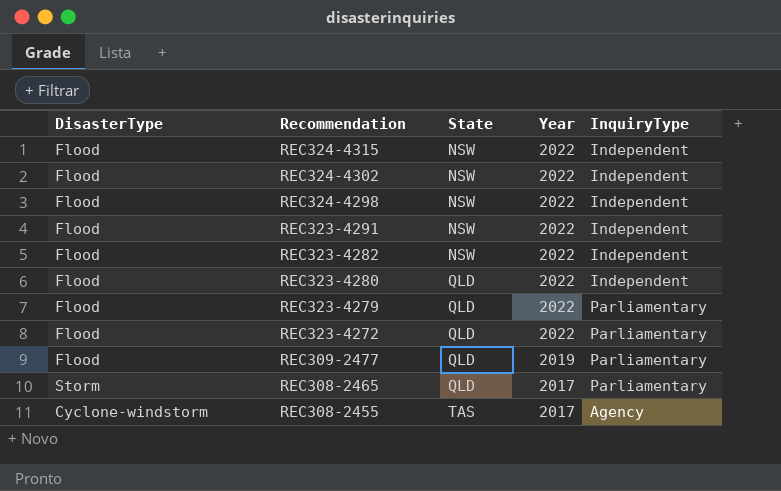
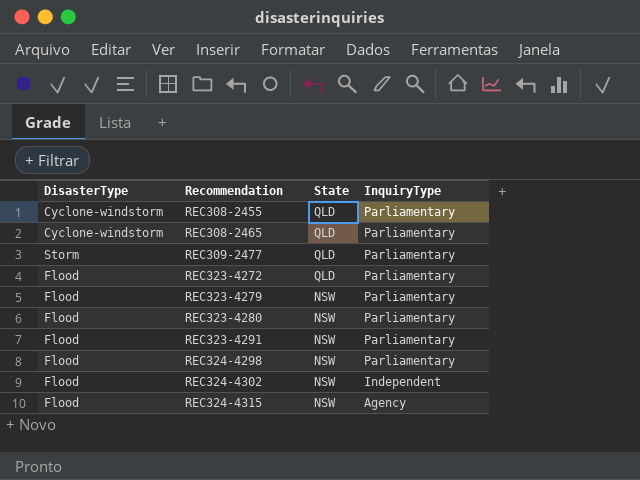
row order: Recommendation descending -> Recommendation ascending
column Year | position: 4 -> none
row REC323-4282: Flood | NSW | 2022 | Independent -> none
REC308-2455 | State: TAS -> QLD
REC308-2455 | InquiryType: Agency -> Parliamentary
REC308-2465 | DisasterType: Storm -> Cyclone-windstorm
REC309-2477 | DisasterType: Flood -> Storm
REC323-4279 | State: QLD -> NSW
REC323-4280 | State: QLD -> NSW
REC323-4280 | InquiryType: Independent -> Parliamentary
REC323-4291 | InquiryType: Independent -> Parliamentary
REC324-4298 | InquiryType: Independent -> Parliamentary
REC324-4315 | InquiryType: Independent -> Agency

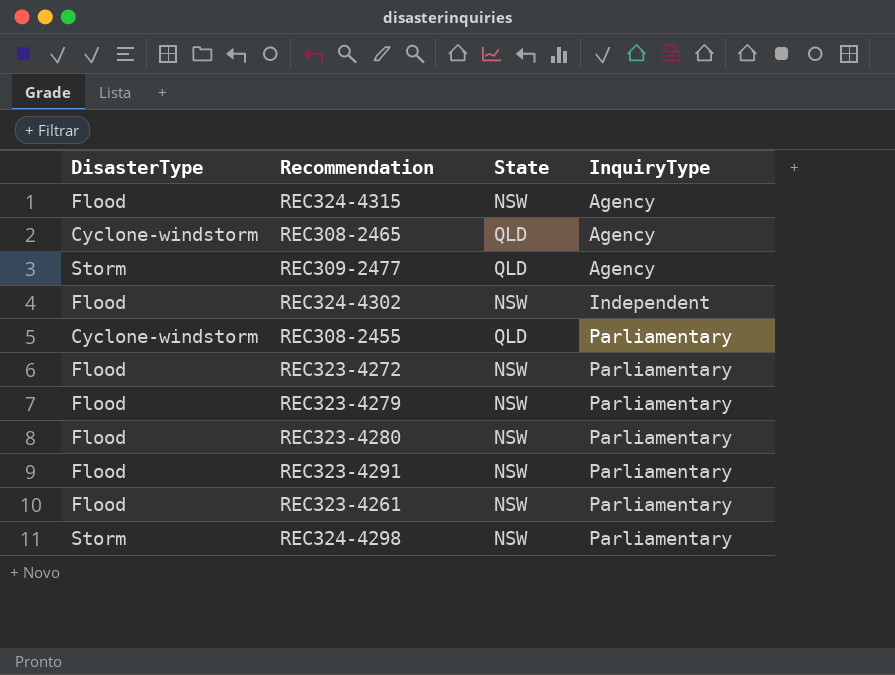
row order: Recommendation ascending -> InquiryType ascending
REC308-2465 | InquiryType: Parliamentary -> Agency
REC309-2477 | InquiryType: Parliamentary -> Agency
REC323-4272 | State: QLD -> NSW
row REC323-4261: none -> Flood | NSW | Parliamentary
REC324-4298 | DisasterType: Flood -> Storm

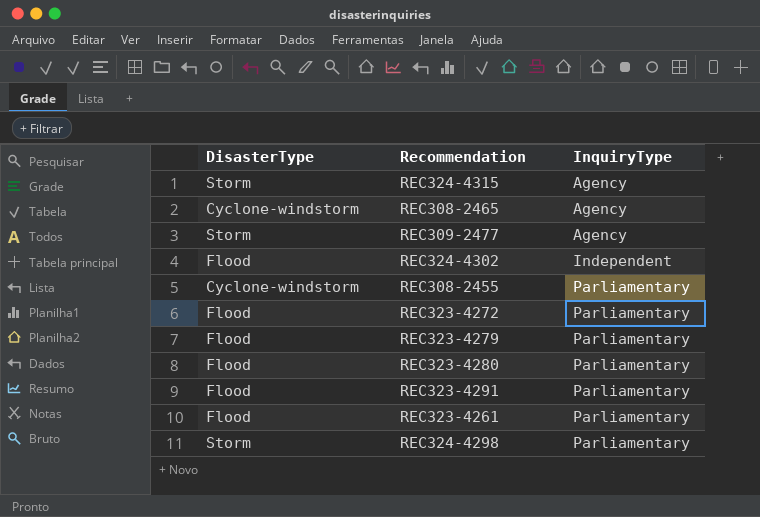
column State | position: 3 -> none
REC324-4315 | DisasterType: Flood -> Storm

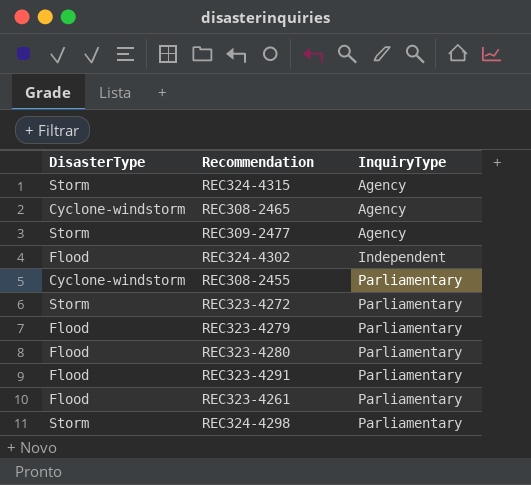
REC323-4272 | DisasterType: Flood -> Storm

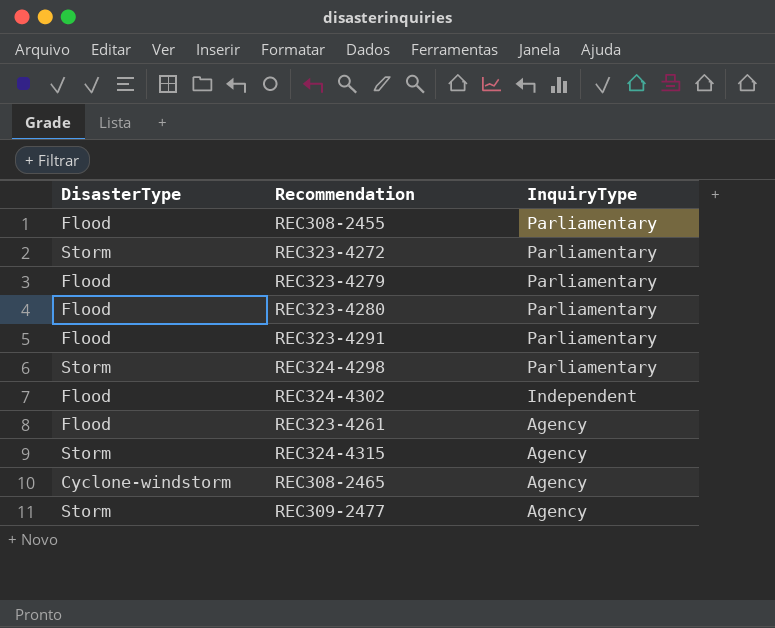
row order: InquiryType ascending -> InquiryType descending
REC308-2455 | DisasterType: Cyclone-windstorm -> Flood
REC323-4261 | InquiryType: Parliamentary -> Agency

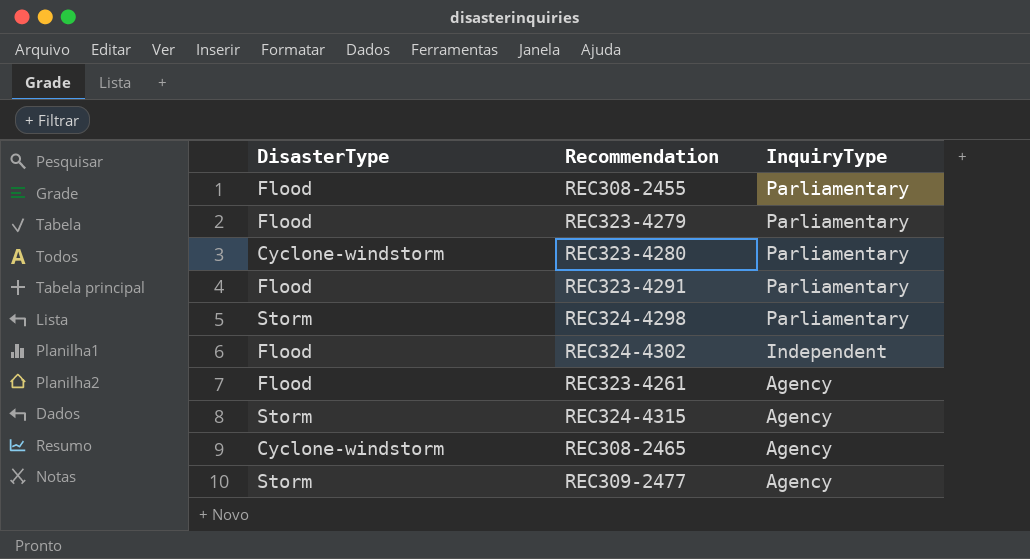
row REC323-4272: Storm | Parliamentary -> none
REC323-4280 | DisasterType: Flood -> Cyclone-windstorm

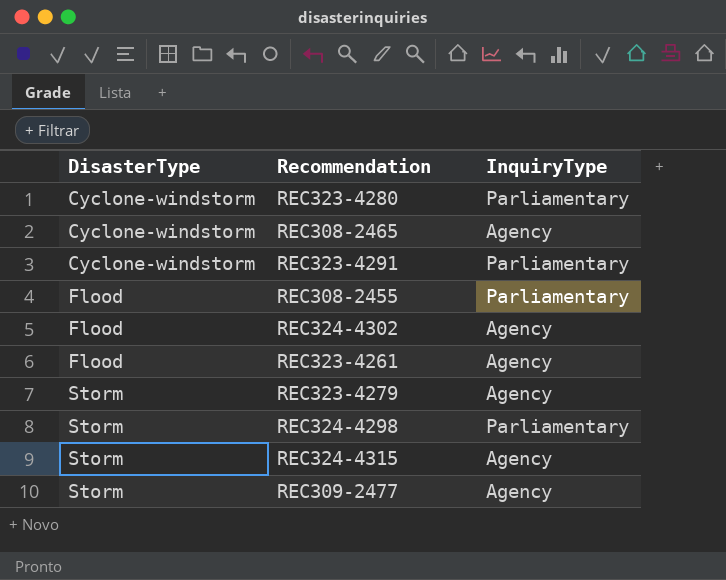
row order: InquiryType descending -> DisasterType ascending
REC323-4291 | DisasterType: Flood -> Cyclone-windstorm
REC324-4302 | InquiryType: Independent -> Agency
REC323-4279 | DisasterType: Flood -> Storm
REC323-4279 | InquiryType: Parliamentary -> Agency

